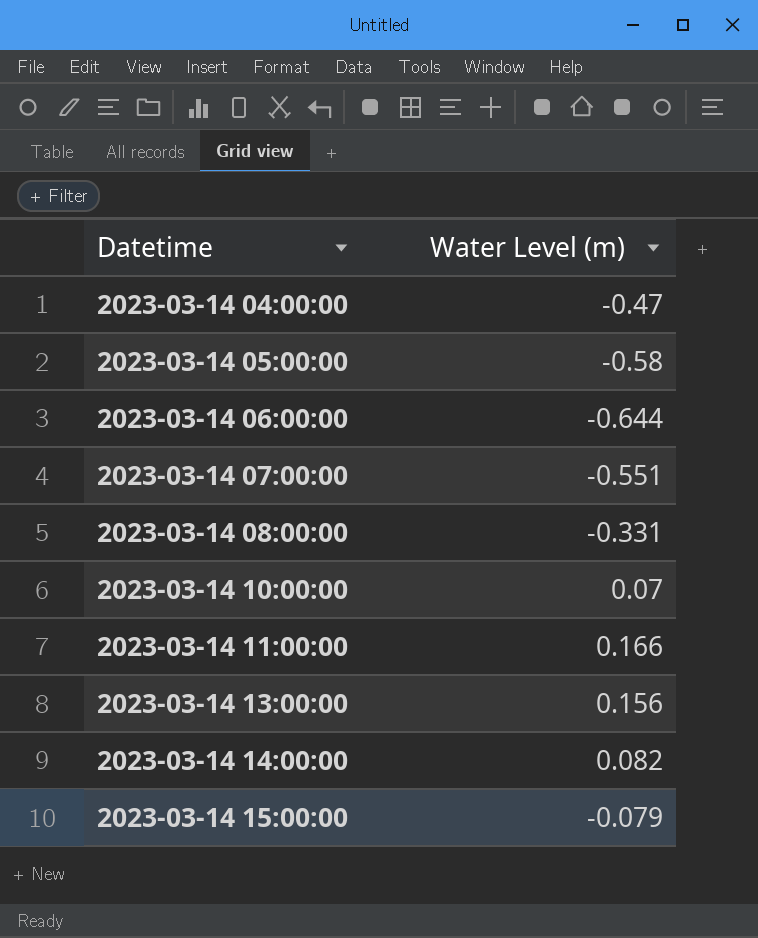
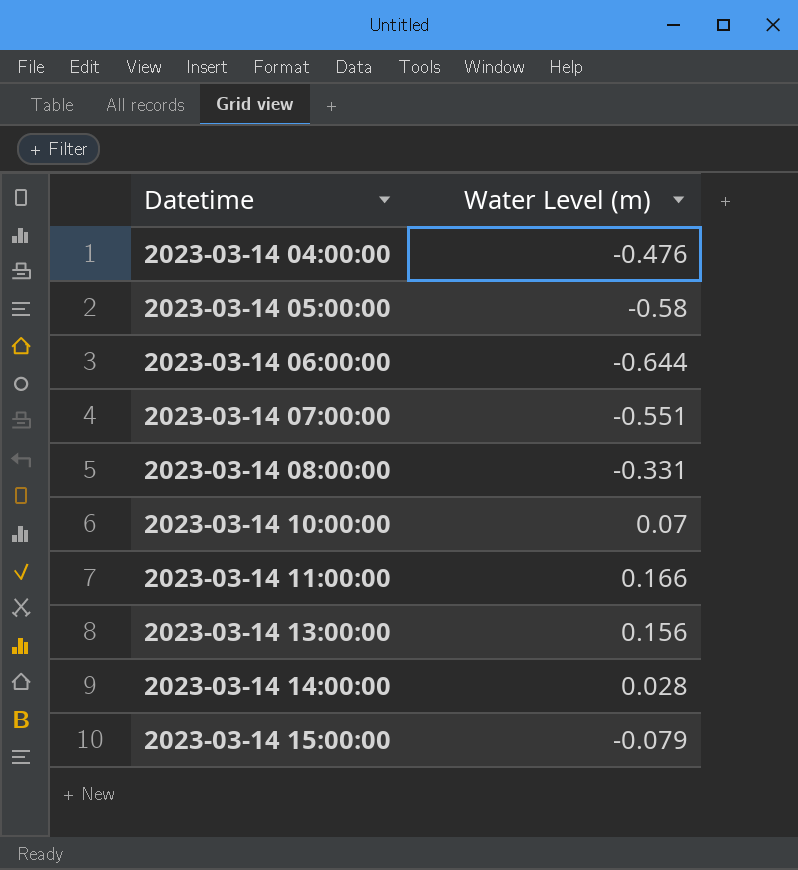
2023-03-14 04:00:00 | Water Level (m): -0.47 -> -0.476
2023-03-14 14:00:00 | Water Level (m): 0.082 -> 0.028

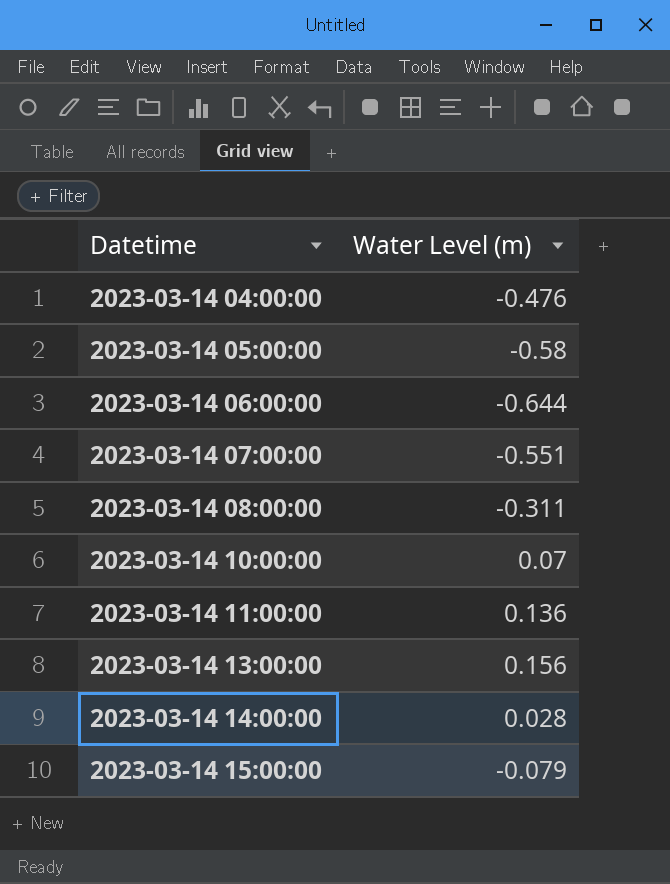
2023-03-14 08:00:00 | Water Level (m): -0.331 -> -0.311
2023-03-14 11:00:00 | Water Level (m): 0.166 -> 0.136

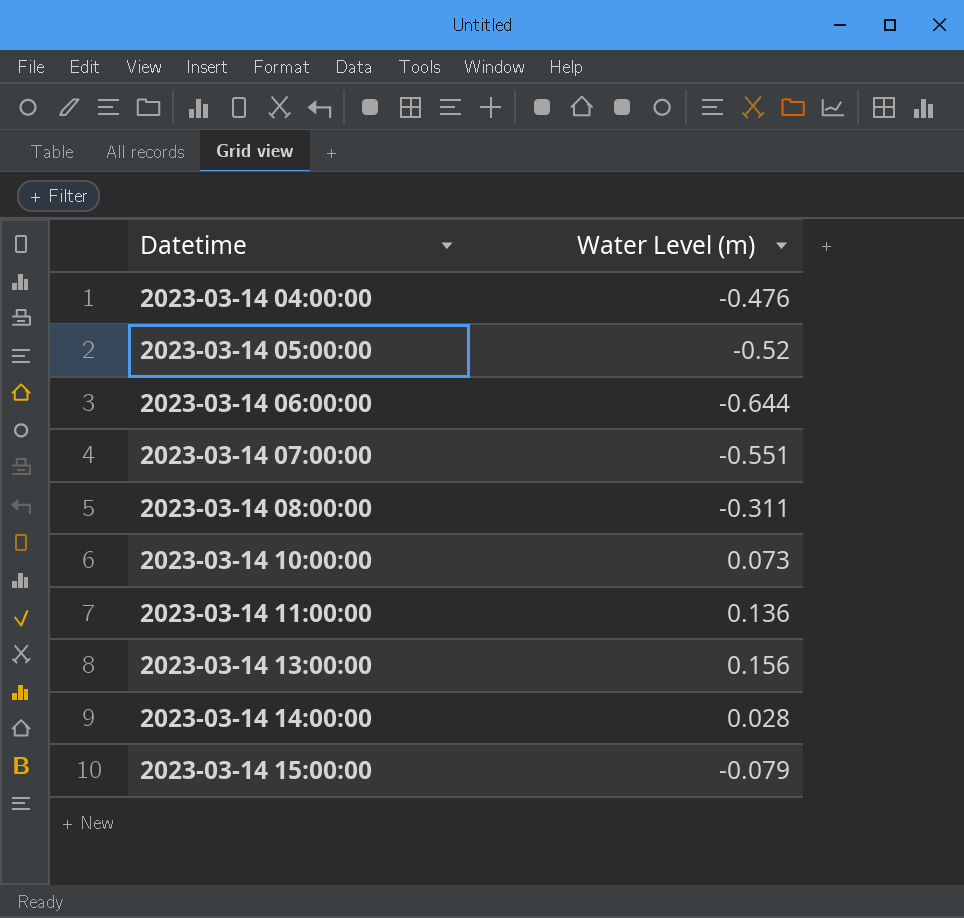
2023-03-14 05:00:00 | Water Level (m): -0.58 -> -0.52
2023-03-14 10:00:00 | Water Level (m): 0.07 -> 0.073

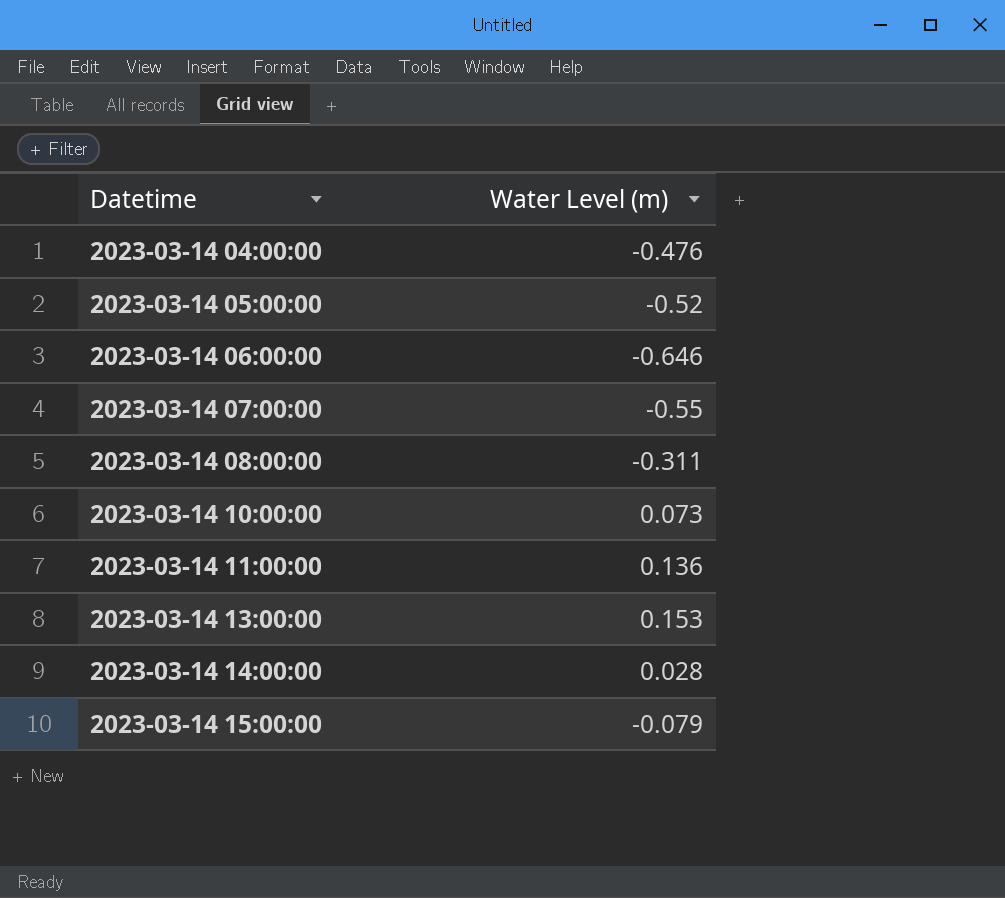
2023-03-14 06:00:00 | Water Level (m): -0.644 -> -0.646
2023-03-14 07:00:00 | Water Level (m): -0.551 -> -0.55
2023-03-14 13:00:00 | Water Level (m): 0.156 -> 0.153

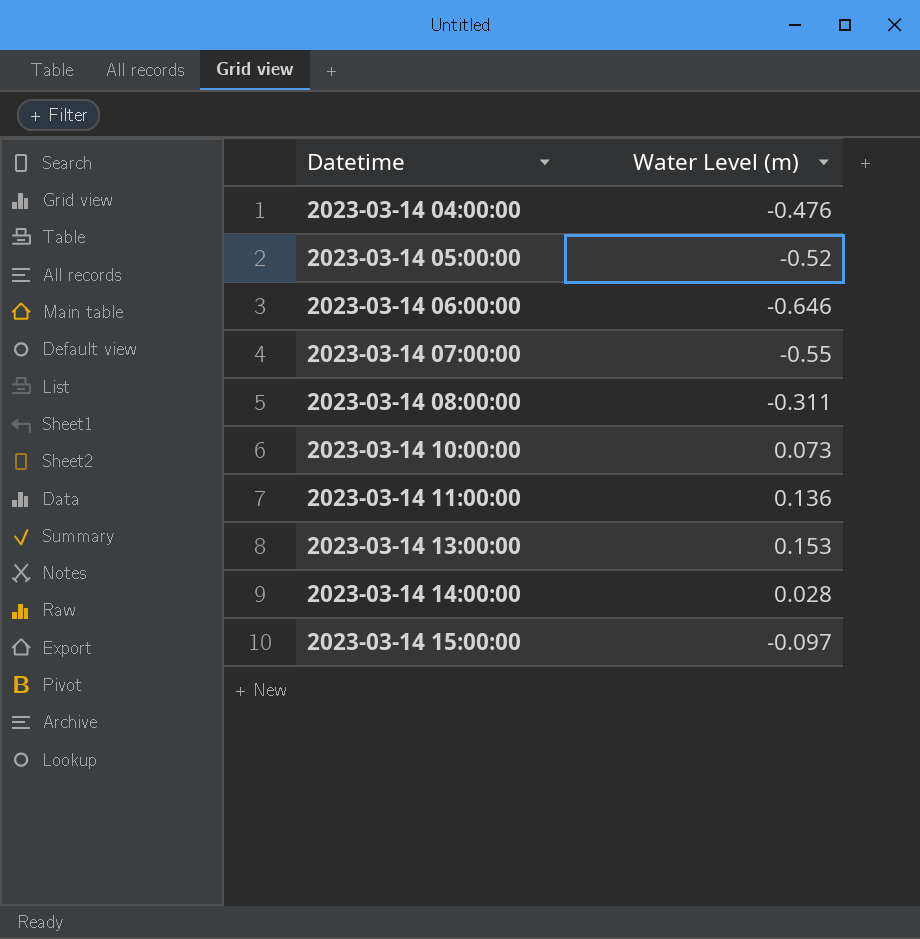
2023-03-14 15:00:00 | Water Level (m): -0.079 -> -0.097

